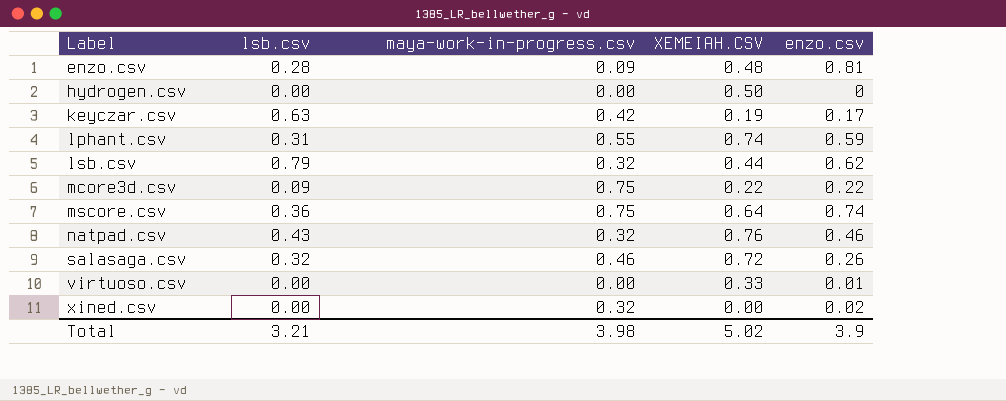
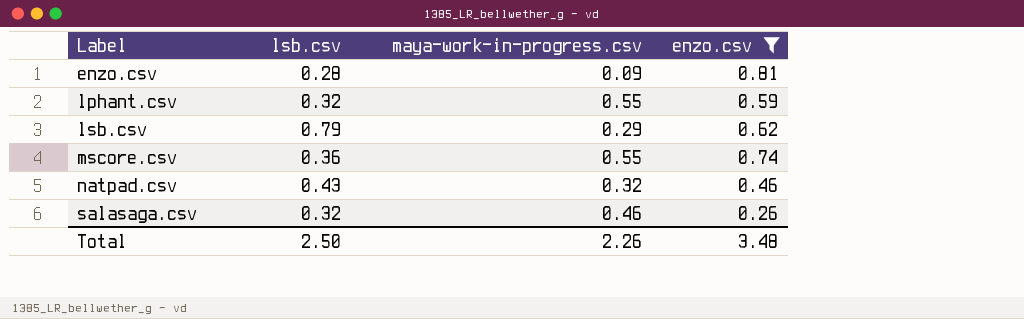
filter: none -> enzo.csv >= 0.26
column XEMEIAH.CSV | position: 4 -> none
lphant.csv | lsb.csv: 0.31 -> 0.32
lsb.csv | maya-work-in-progress.csv: 0.32 -> 0.29
mscore.csv | maya-work-in-progress.csv: 0.75 -> 0.55
Total | lsb.csv: 3.21 -> 2.50
Total | maya-work-in-progress.csv: 3.98 -> 2.26
Total | enzo.csv: 3.9 -> 3.48

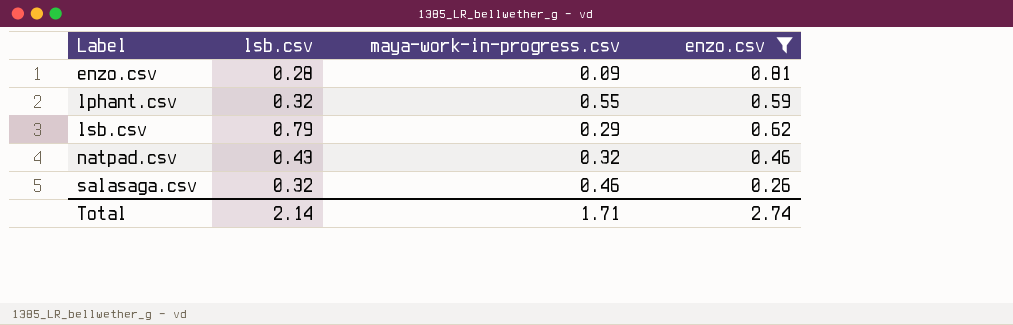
row mscore.csv: 0.36 | 0.55 | 0.74 -> none
Total | lsb.csv: 2.50 -> 2.14
Total | maya-work-in-progress.csv: 2.26 -> 1.71
Total | enzo.csv: 3.48 -> 2.74

